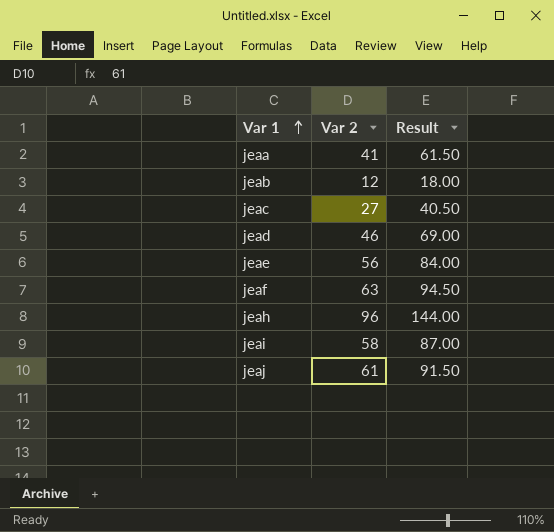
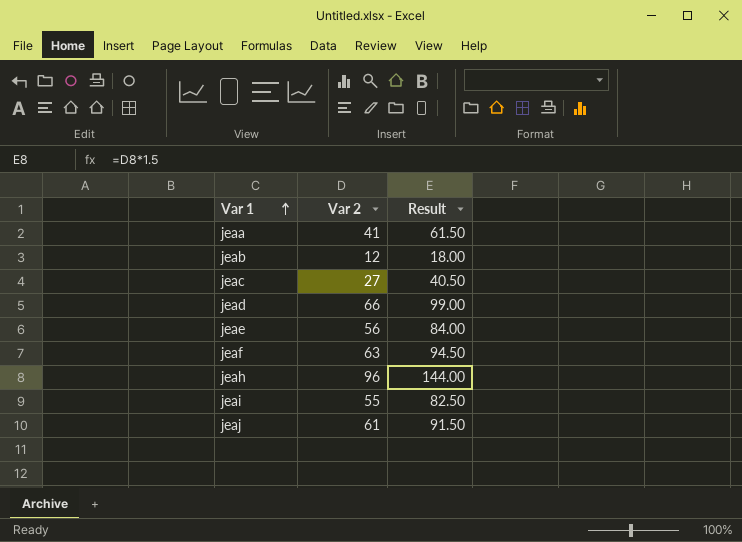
jead | Var 2: 46 -> 66
jead | Result: 69.00 -> 99.00
jeai | Var 2: 58 -> 55
jeai | Result: 87.00 -> 82.50

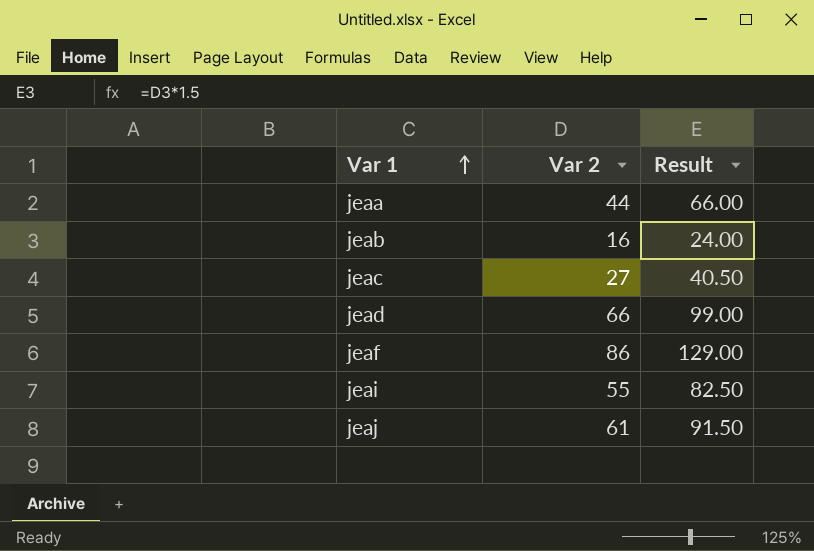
row jeae: 56 | 84.00 -> none
row jeah: 96 | 144.00 -> none
jeaa | Var 2: 41 -> 44
jeaa | Result: 61.50 -> 66.00
jeab | Var 2: 12 -> 16
jeab | Result: 18.00 -> 24.00
jeaf | Var 2: 63 -> 86
jeaf | Result: 94.50 -> 129.00

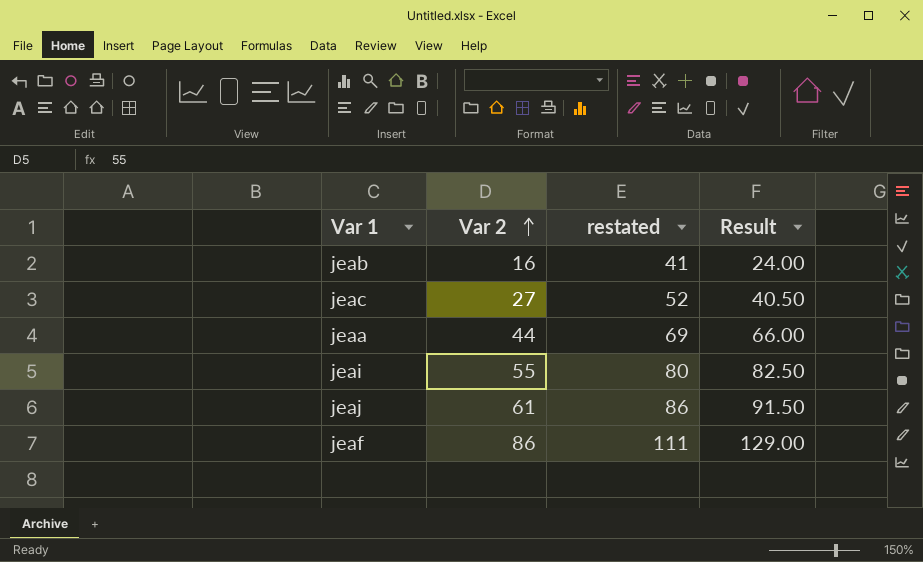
row order: Var 1 ascending -> Var 2 ascending
column restated | formula: none -> [Var 2] + 25
row jead: 66 | 99.00 -> none

